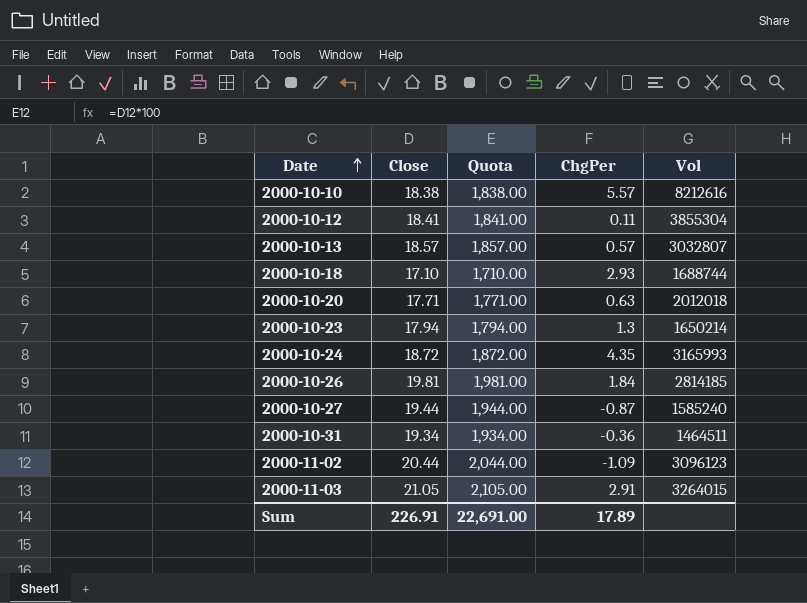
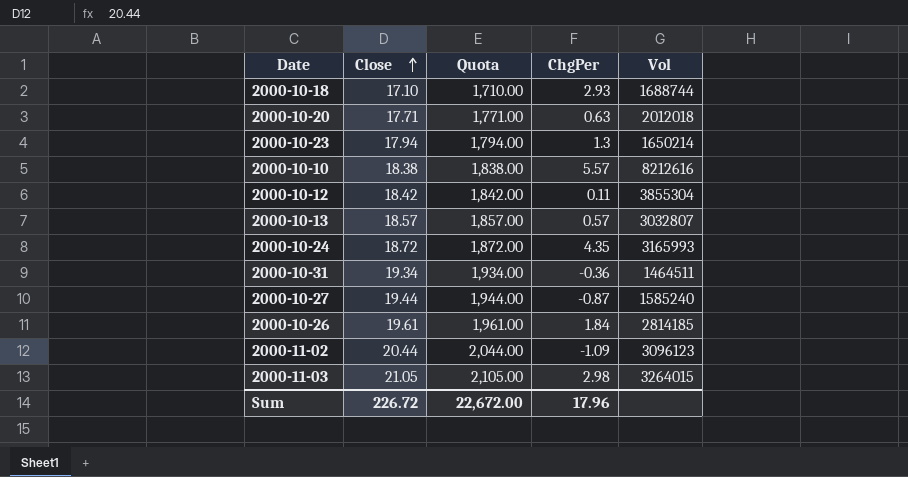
row order: Date ascending -> Close ascending
2000-10-12 | Close: 18.41 -> 18.42
2000-10-12 | Quota: 1,841.00 -> 1,842.00
2000-10-26 | Close: 19.81 -> 19.61
2000-10-26 | Quota: 1,981.00 -> 1,961.00
2000-11-03 | ChgPer: 2.91 -> 2.98
Sum | Close: 226.91 -> 226.72
Sum | Quota: 22,691.00 -> 22,672.00
Sum | ChgPer: 17.89 -> 17.96

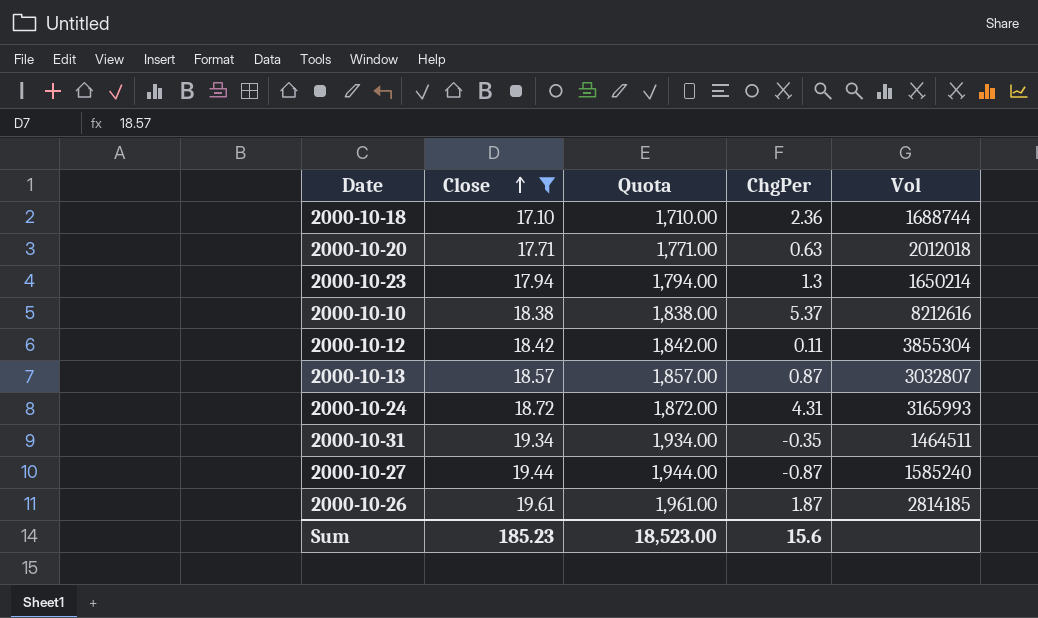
filter: none -> Close <= 19.61
2000-10-18 | ChgPer: 2.93 -> 2.36
2000-10-10 | ChgPer: 5.57 -> 5.37
2000-10-13 | ChgPer: 0.57 -> 0.87
2000-10-24 | ChgPer: 4.35 -> 4.31
2000-10-31 | ChgPer: -0.36 -> -0.35
2000-10-26 | ChgPer: 1.84 -> 1.87
Sum | Close: 226.72 -> 185.23
Sum | Quota: 22,672.00 -> 18,523.00
Sum | ChgPer: 17.96 -> 15.6

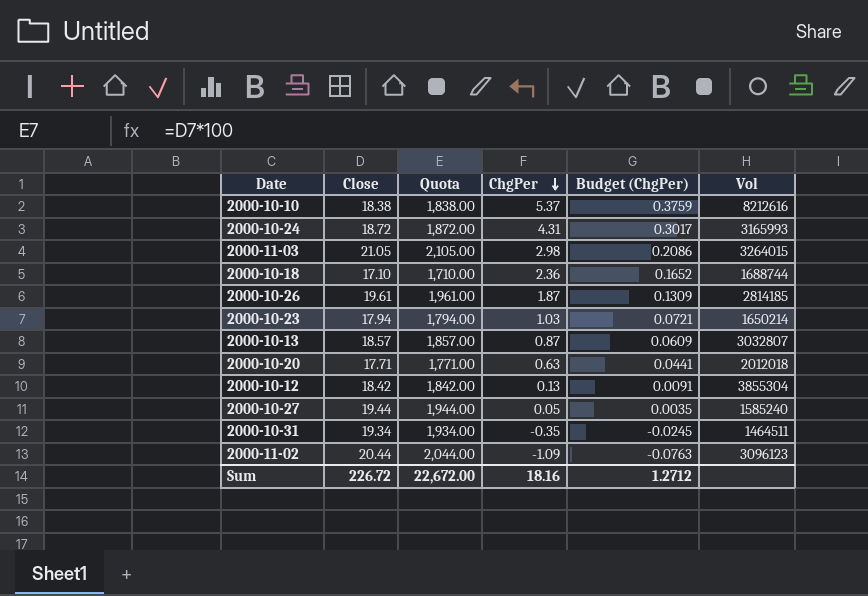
filter: Close <= 19.61 -> none
row order: Close ascending -> ChgPer descending
column Budget (ChgPer) | formula: none -> [ChgPer] * 0.07
2000-10-23 | ChgPer: 1.3 -> 1.03
2000-10-12 | ChgPer: 0.11 -> 0.13
2000-10-27 | ChgPer: -0.87 -> 0.05
Sum | Close: 185.23 -> 226.72
Sum | Quota: 18,523.00 -> 22,672.00
Sum | ChgPer: 15.6 -> 18.16

